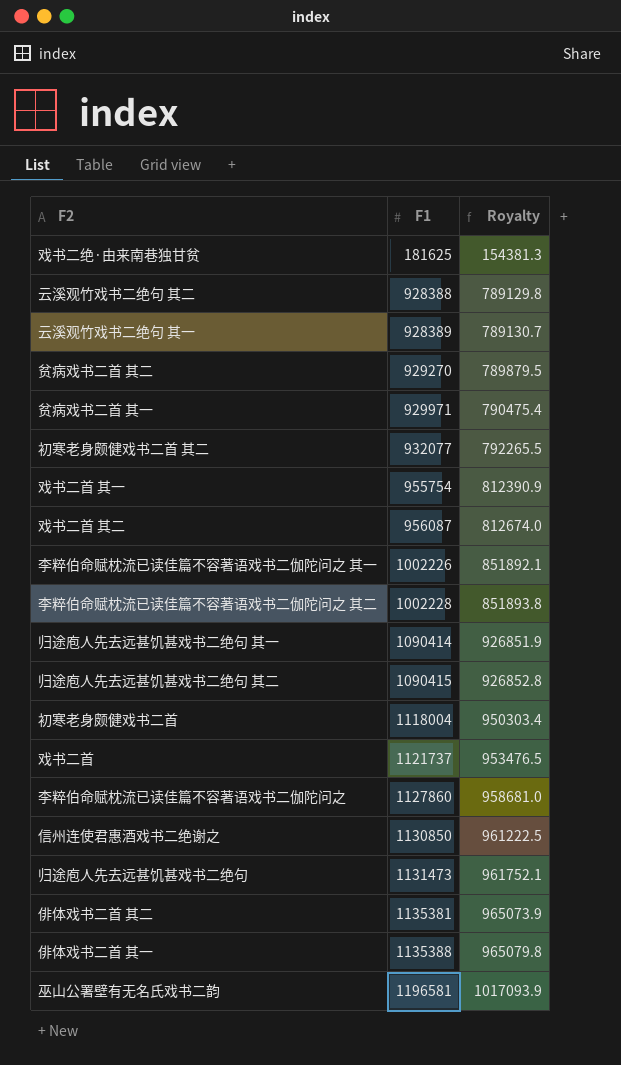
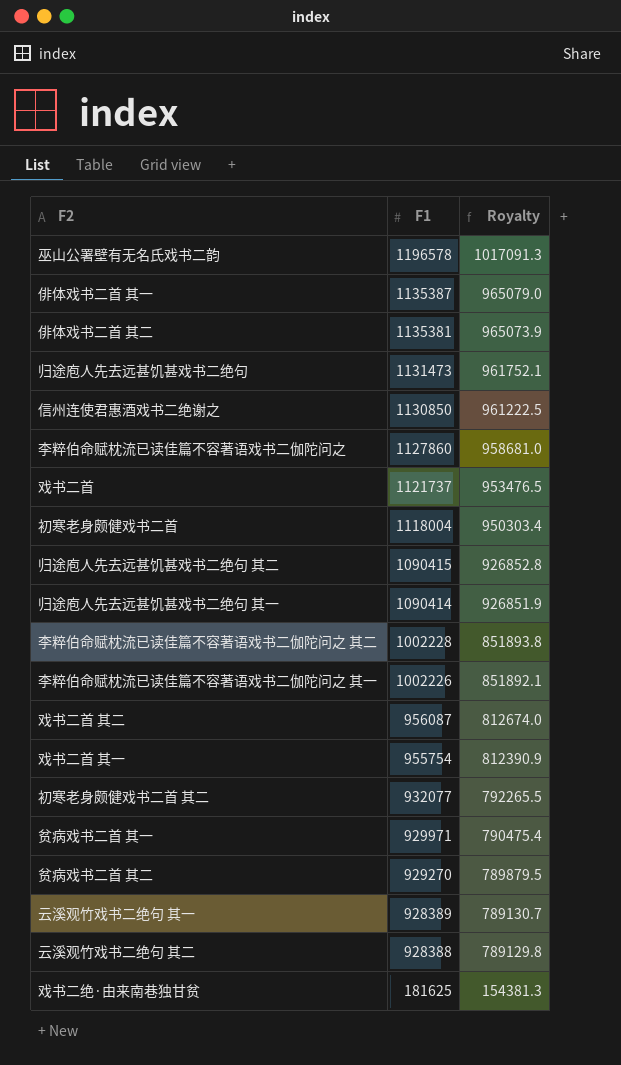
row order: F1 ascending -> F1 descending
巫山公署壁有无名氏戏书二韵 | F1: 1196581 -> 1196578
巫山公署壁有无名氏戏书二韵 | Royalty: 1017093.9 -> 1017091.3
俳体戏书二首 其一 | F1: 1135388 -> 1135387
俳体戏书二首 其一 | Royalty: 965079.8 -> 965079.0

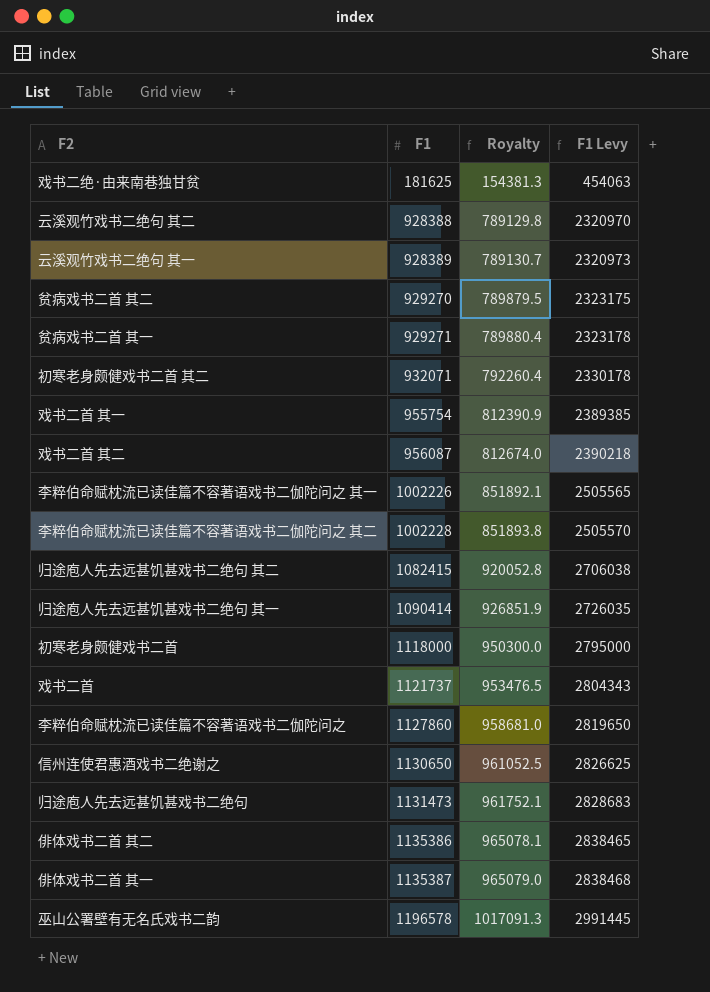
row order: F1 descending -> F1 ascending
column F1 Levy | formula: none -> [F1] * 2.5
贫病戏书二首 其一 | F1: 929971 -> 929271
贫病戏书二首 其一 | Royalty: 790475.4 -> 789880.4
初寒老身颇健戏书二首 其二 | F1: 932077 -> 932071
初寒老身颇健戏书二首 其二 | Royalty: 792265.5 -> 792260.4
归途庖人先去远甚饥甚戏书二绝句 其二 | F1: 1090415 -> 1082415
归途庖人先去远甚饥甚戏书二绝句 其二 | Royalty: 926852.8 -> 920052.8
初寒老身颇健戏书二首 | F1: 1118004 -> 1118000
初寒老身颇健戏书二首 | Royalty: 950303.4 -> 950300.0
信州连使君惠酒戏书二绝谢之 | F1: 1130850 -> 1130650
信州连使君惠酒戏书二绝谢之 | Royalty: 961222.5 -> 961052.5
俳体戏书二首 其二 | F1: 1135381 -> 1135386
俳体戏书二首 其二 | Royalty: 965073.9 -> 965078.1

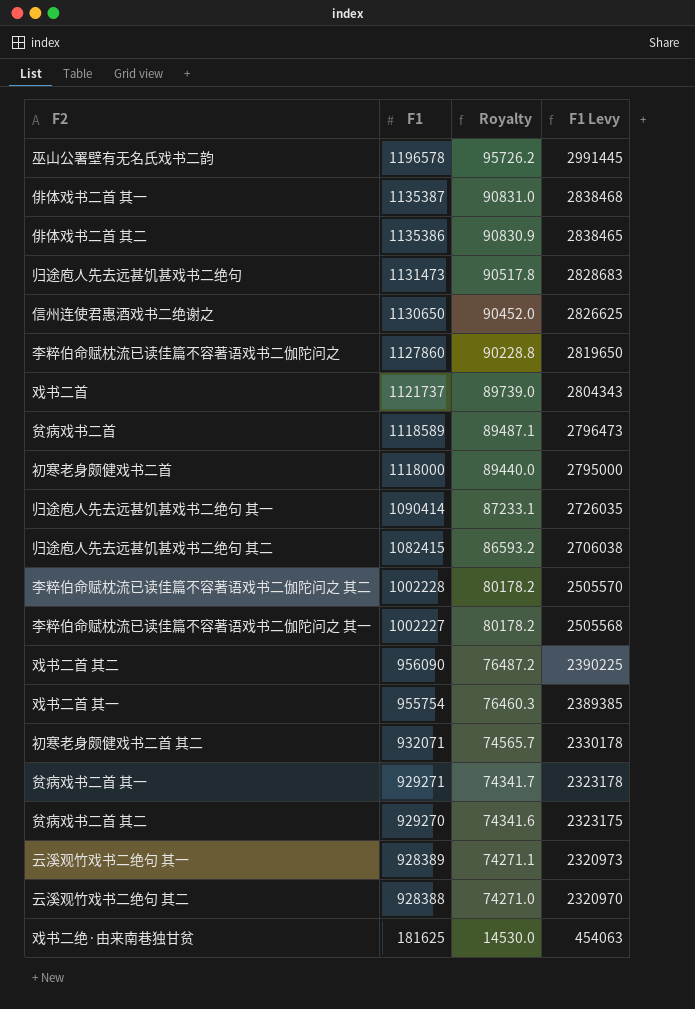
row order: F1 ascending -> F1 descending
column Royalty | formula: [F1] * 0.85 -> [F1] * 0.08
row 贫病戏书二首: none -> 1118589 | 89487.1 | 2796473
李粹伯命赋枕流已读佳篇不容著语戏书二伽陀问之 其一 | F1: 1002226 -> 1002227
李粹伯命赋枕流已读佳篇不容著语戏书二伽陀问之 其一 | F1 Levy: 2505565 -> 2505568
戏书二首 其二 | F1: 956087 -> 956090
戏书二首 其二 | F1 Levy: 2390218 -> 2390225

